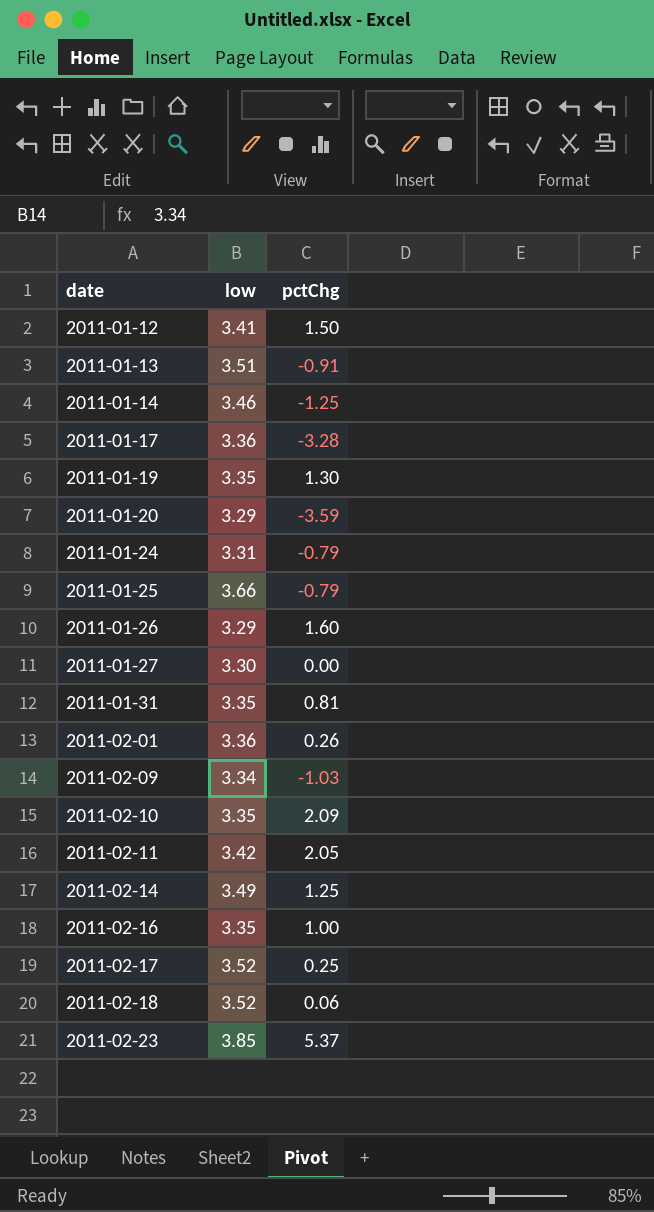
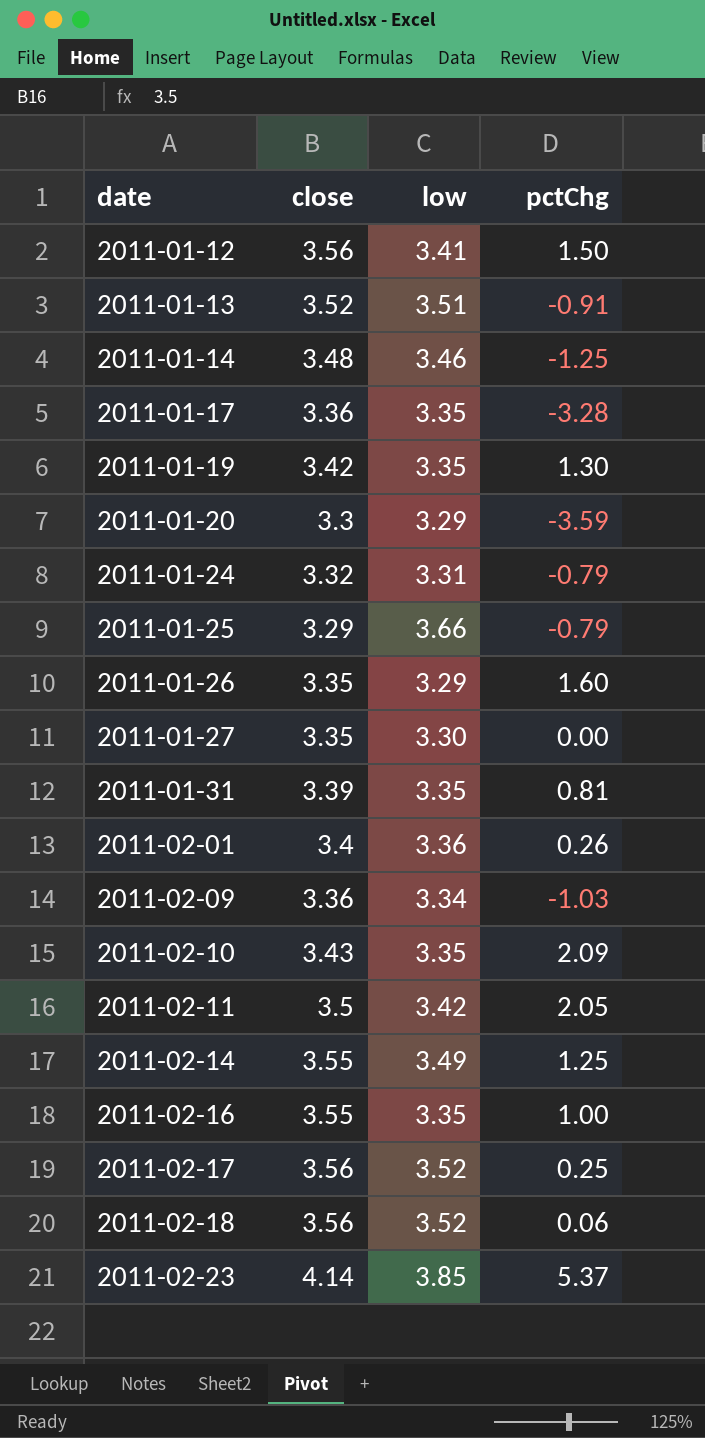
column close | position: none -> 2
2011-01-17 | low: 3.36 -> 3.35

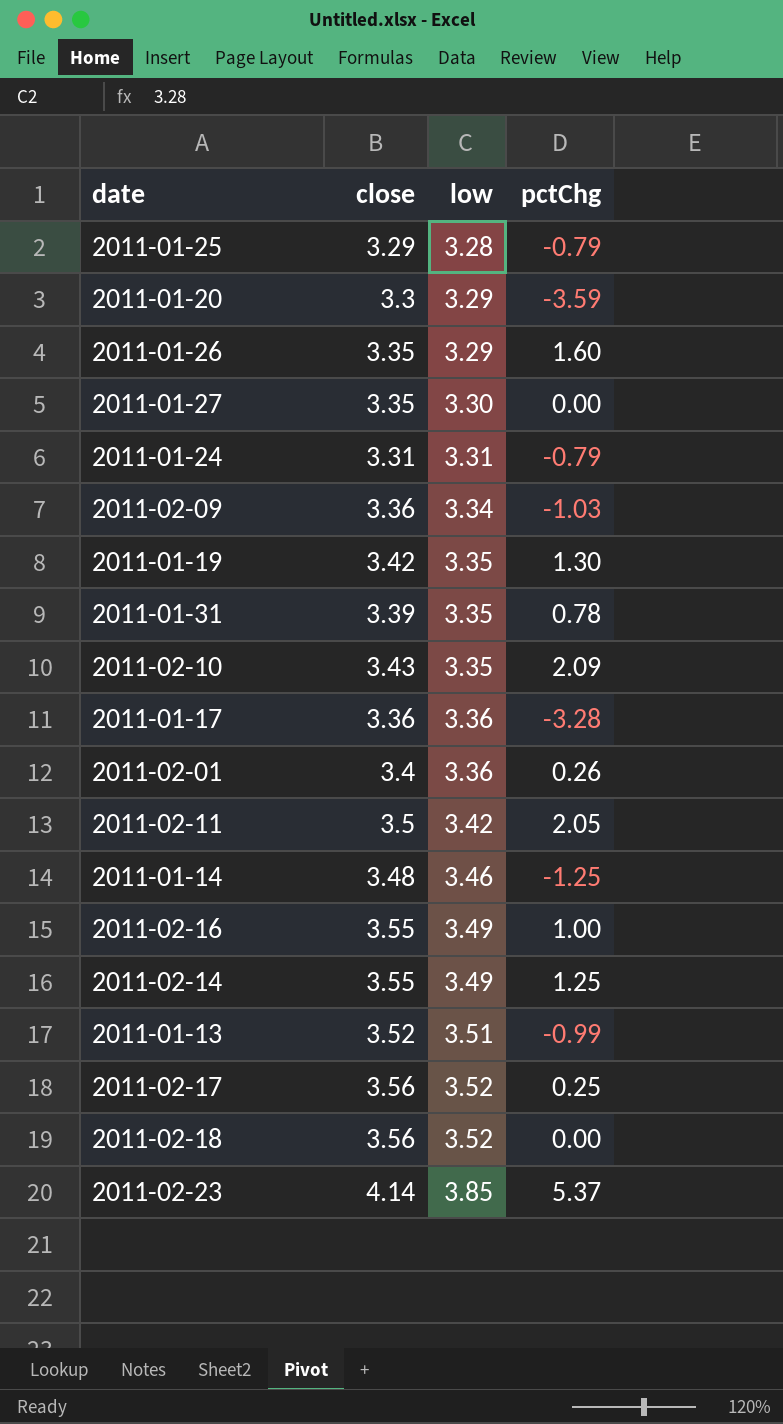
row order: date ascending -> low ascending
row 2011-01-12: 3.56 | 3.41 | 1.50 -> none
2011-01-25 | low: 3.66 -> 3.28
2011-01-24 | close: 3.32 -> 3.31
2011-01-31 | pctChg: 0.81 -> 0.78
2011-01-17 | low: 3.35 -> 3.36
2011-02-16 | low: 3.35 -> 3.49
2011-01-13 | pctChg: -0.91 -> -0.99
2011-02-18 | pctChg: 0.06 -> 0.00

